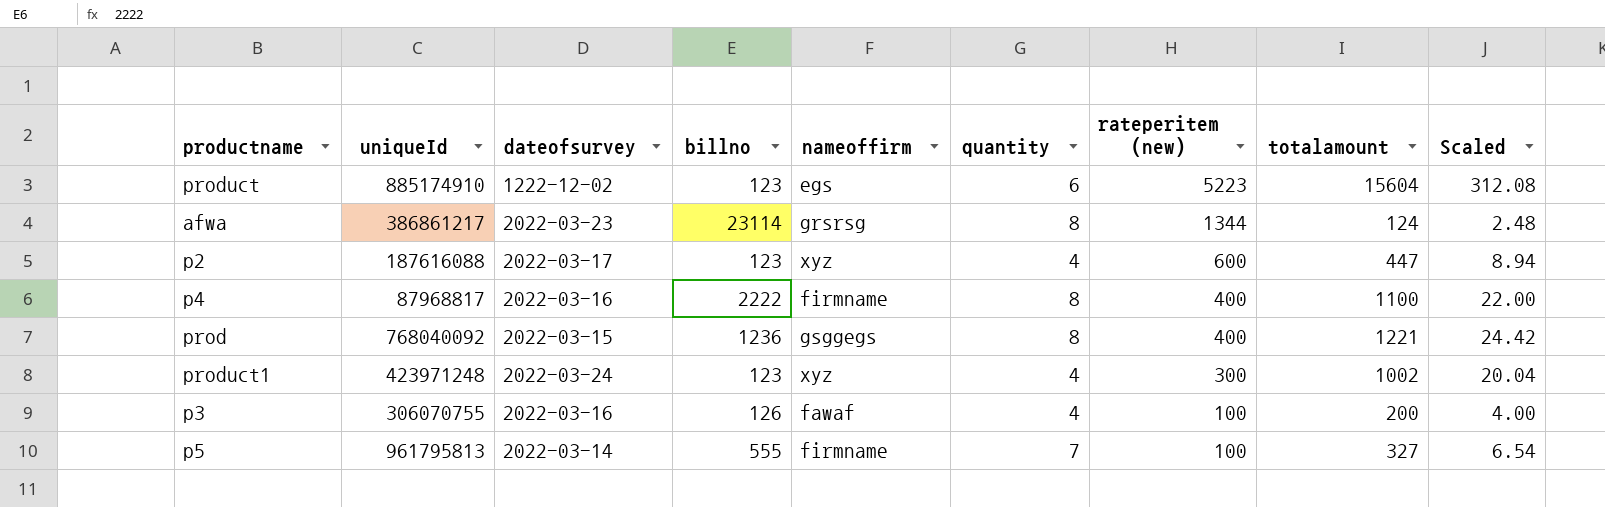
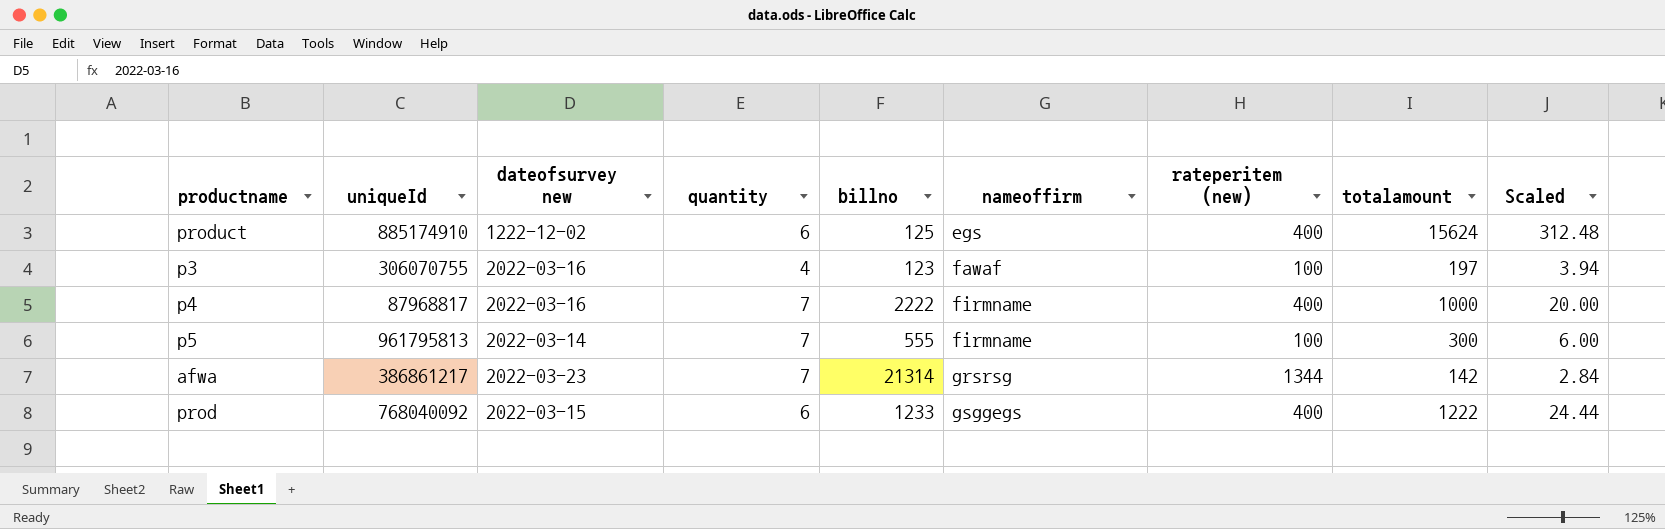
row order: rateperitem (new) descending -> nameoffirm ascending
column name: dateofsurvey -> dateofsurvey new
column quantity | position: 6 -> 4
row p2: 187616088 | 2022-03-17 | 123 | xyz | 4 | 600 | 447 | 8.94 -> none
row product1: 423971248 | 2022-03-24 | 123 | xyz | 4 | 300 | 1002 | 20.04 -> none
product | billno: 123 -> 125
product | rateperitem (new): 5223 -> 400
product | totalamount: 15604 -> 15624
product | Scaled: 312.08 -> 312.48
p3 | billno: 126 -> 123
p3 | totalamount: 200 -> 197
p3 | Scaled: 4.00 -> 3.94
p4 | quantity: 8 -> 7
p4 | totalamount: 1100 -> 1000
p4 | Scaled: 22.00 -> 20.00
p5 | totalamount: 327 -> 300
p5 | Scaled: 6.54 -> 6.00
afwa | quantity: 8 -> 7
afwa | billno: 23114 -> 21314
afwa | totalamount: 124 -> 142
afwa | Scaled: 2.48 -> 2.84
prod | quantity: 8 -> 6
prod | billno: 1236 -> 1233
prod | totalamount: 1221 -> 1222
prod | Scaled: 24.42 -> 24.44

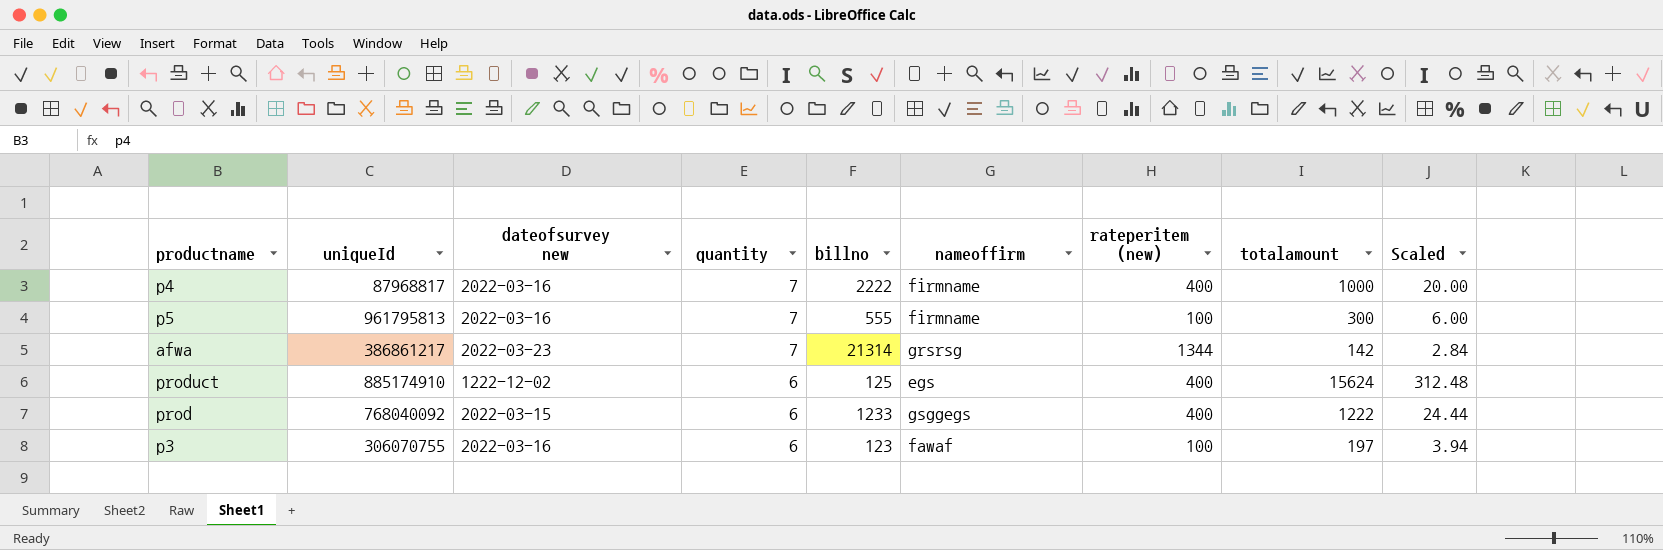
row order: nameoffirm ascending -> quantity descending
p5 | dateofsurvey new: 2022-03-14 -> 2022-03-16
p3 | quantity: 4 -> 6

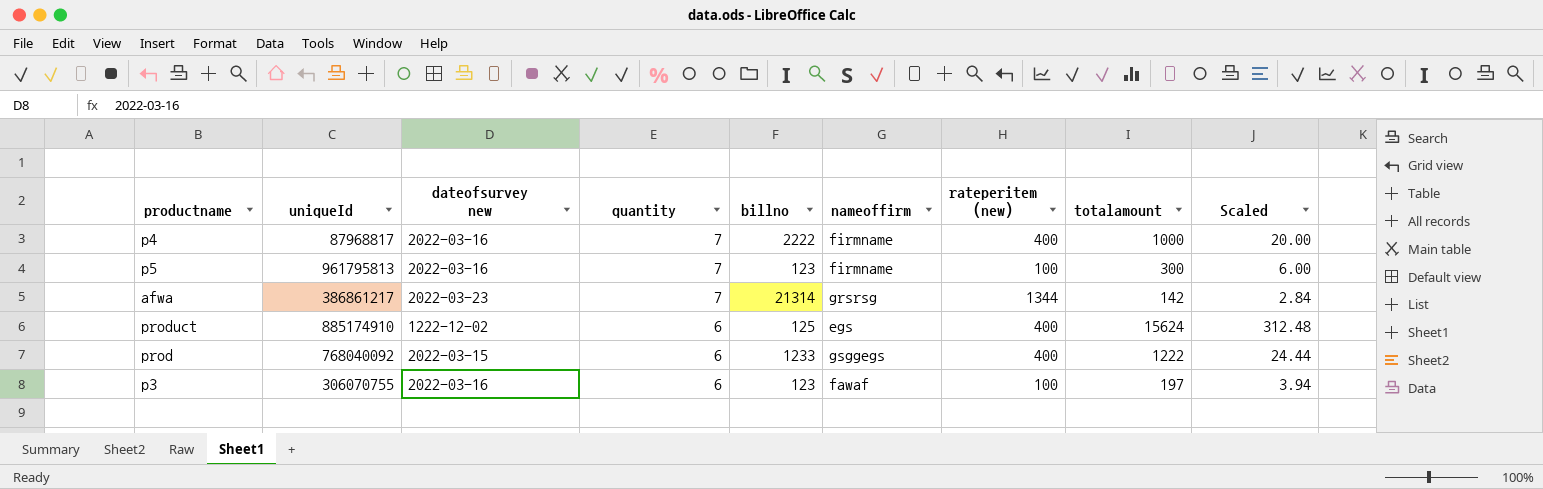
p5 | billno: 555 -> 123

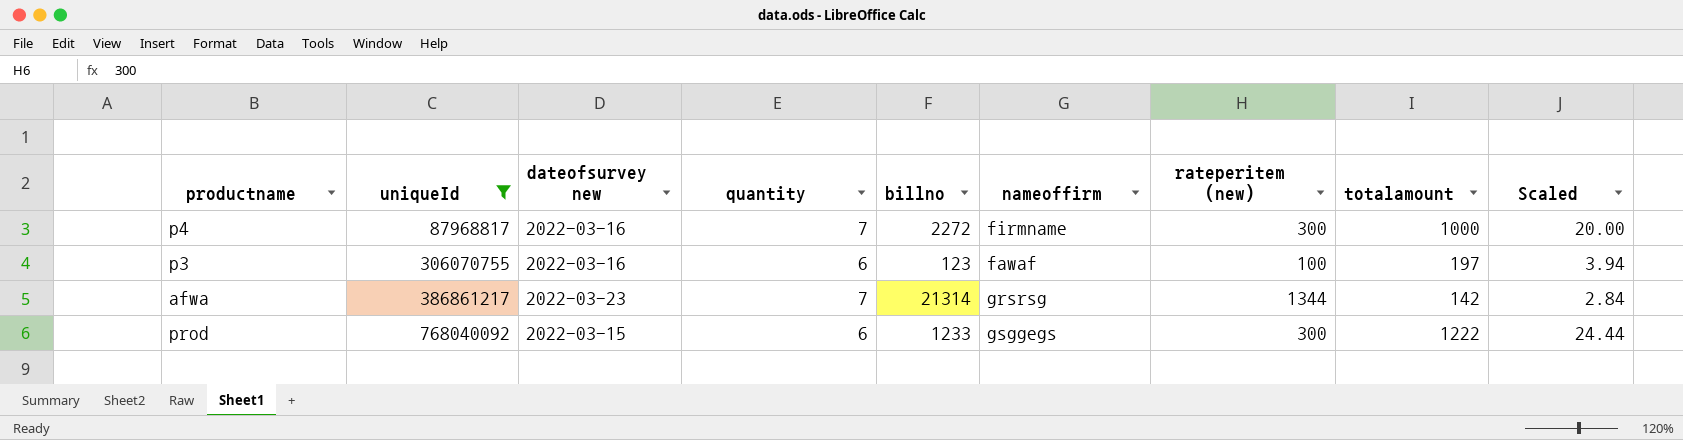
filter: none -> uniqueId <= 768040092
row order: quantity descending -> uniqueId ascending
p4 | billno: 2222 -> 2272
p4 | rateperitem (new): 400 -> 300
prod | rateperitem (new): 400 -> 300

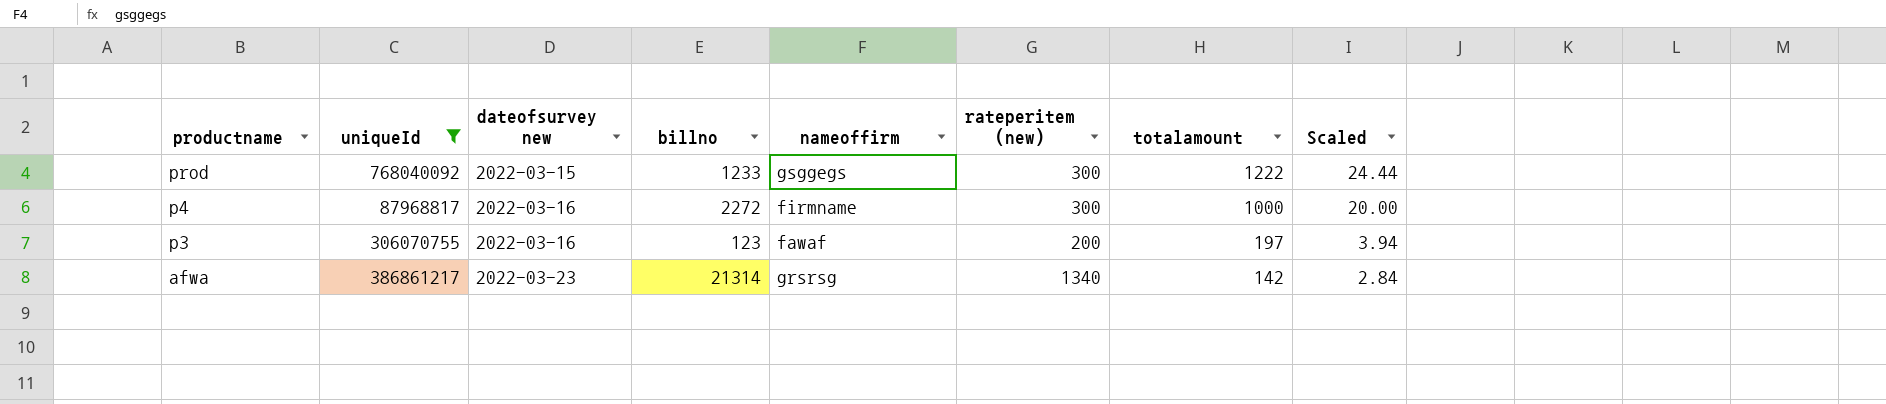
row order: uniqueId ascending -> productname descending
column quantity | position: 4 -> none
p3 | rateperitem (new): 100 -> 200
afwa | rateperitem (new): 1344 -> 1340

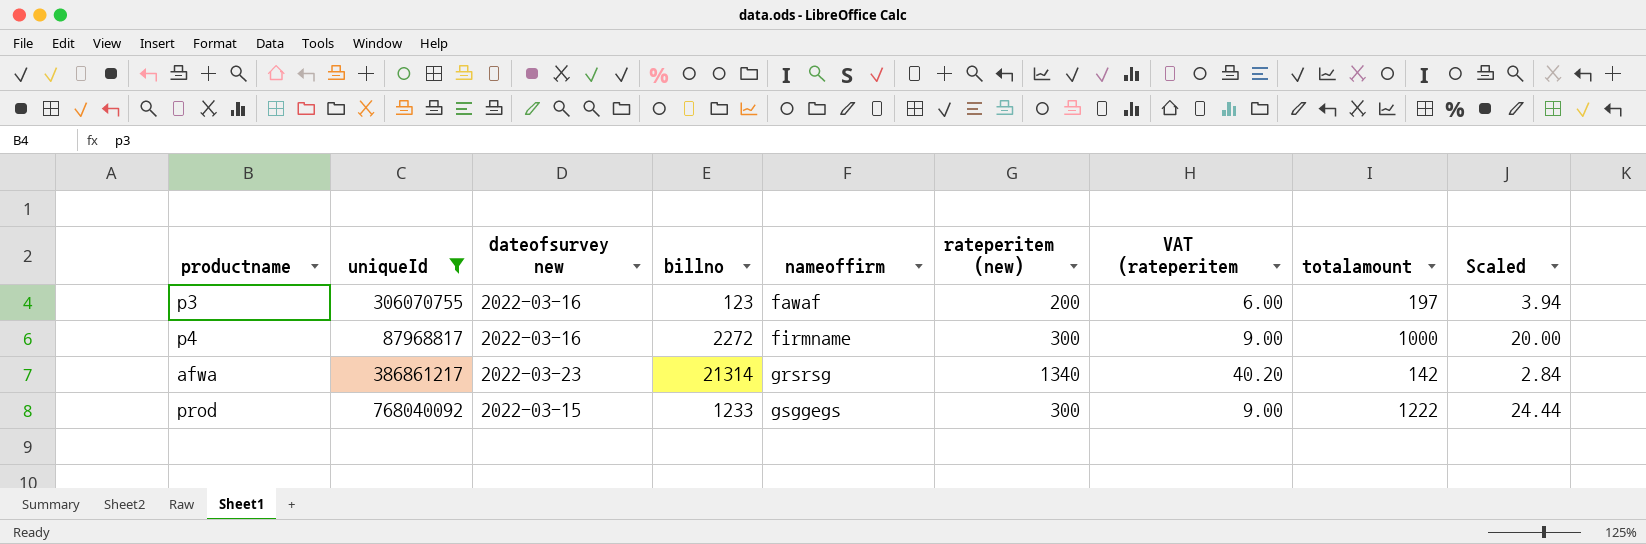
row order: productname descending -> nameoffirm ascending
column VAT (rateperitem | formula: none -> [rateperitem (new)] * 0.03

